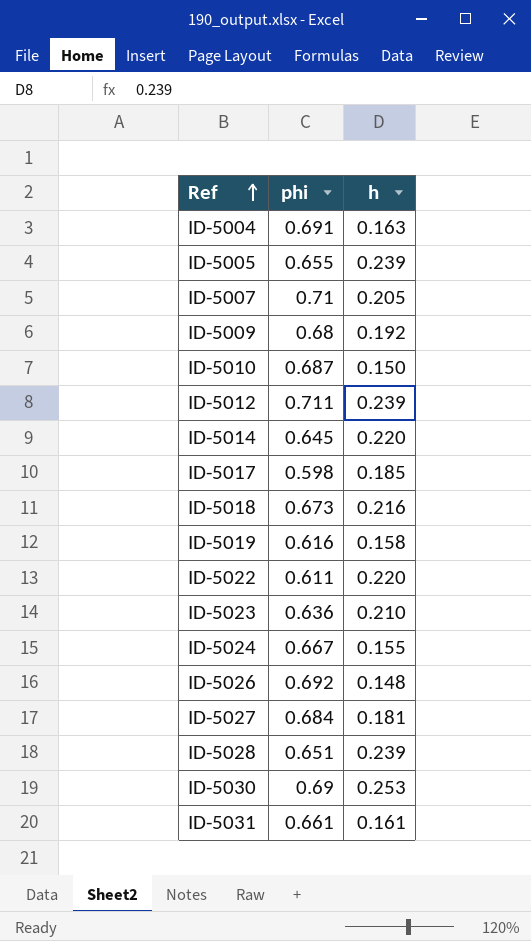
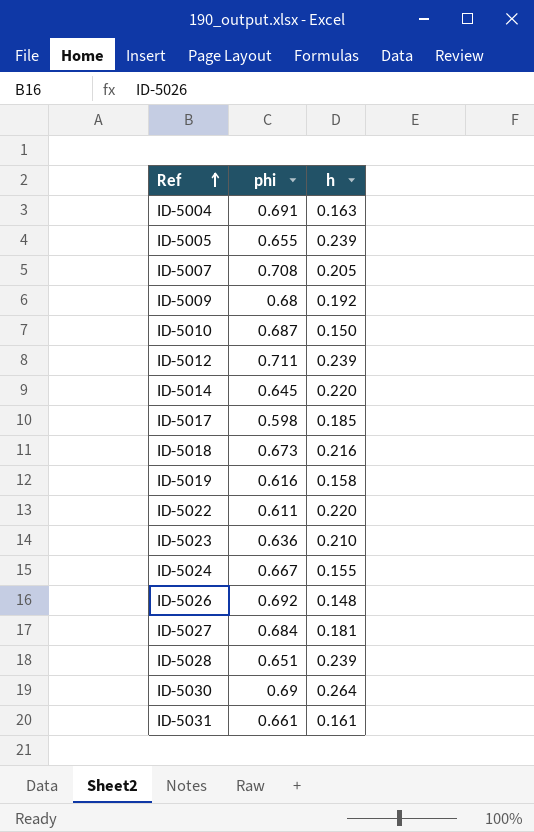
ID-5007 | phi: 0.71 -> 0.708
ID-5030 | h: 0.253 -> 0.264

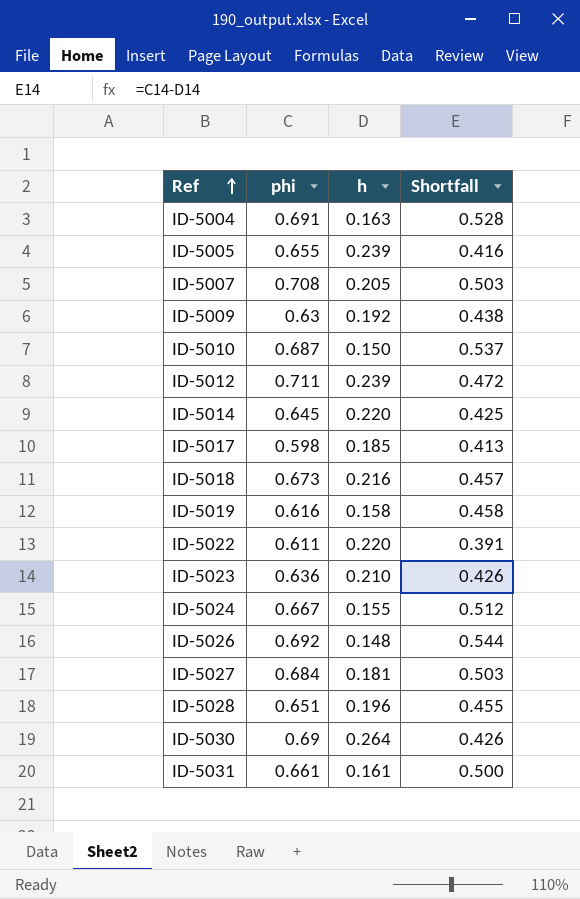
column Shortfall | formula: none -> [phi] - [h]
ID-5009 | phi: 0.68 -> 0.63
ID-5028 | h: 0.239 -> 0.196

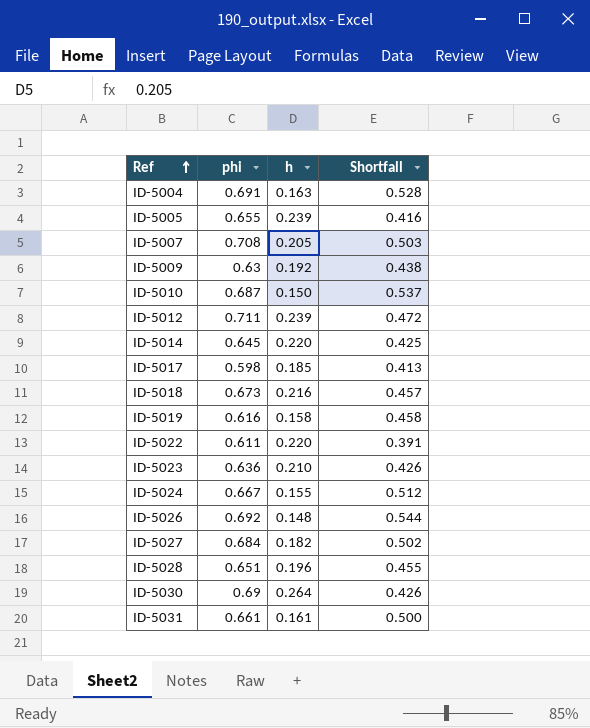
ID-5027 | h: 0.181 -> 0.182
ID-5027 | Shortfall: 0.503 -> 0.502

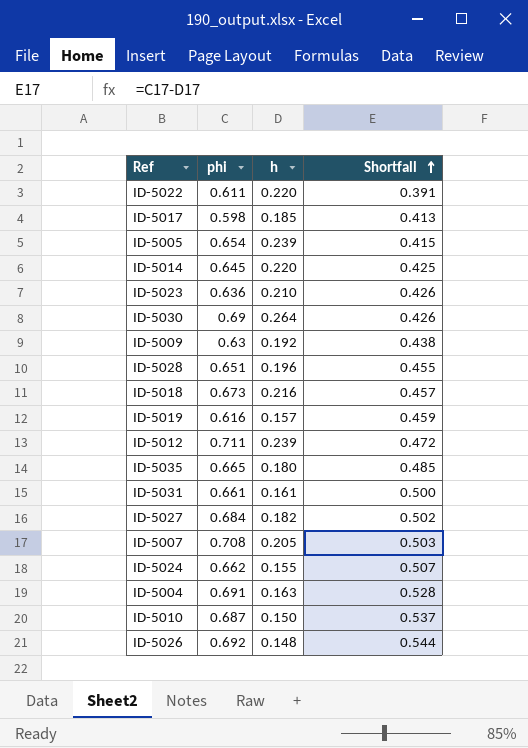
row order: Ref ascending -> Shortfall ascending
ID-5005 | phi: 0.655 -> 0.654
ID-5005 | Shortfall: 0.416 -> 0.415
ID-5019 | h: 0.158 -> 0.157
ID-5019 | Shortfall: 0.458 -> 0.459
row ID-5035: none -> 0.665 | 0.180 | 0.485
ID-5024 | phi: 0.667 -> 0.662
ID-5024 | Shortfall: 0.512 -> 0.507

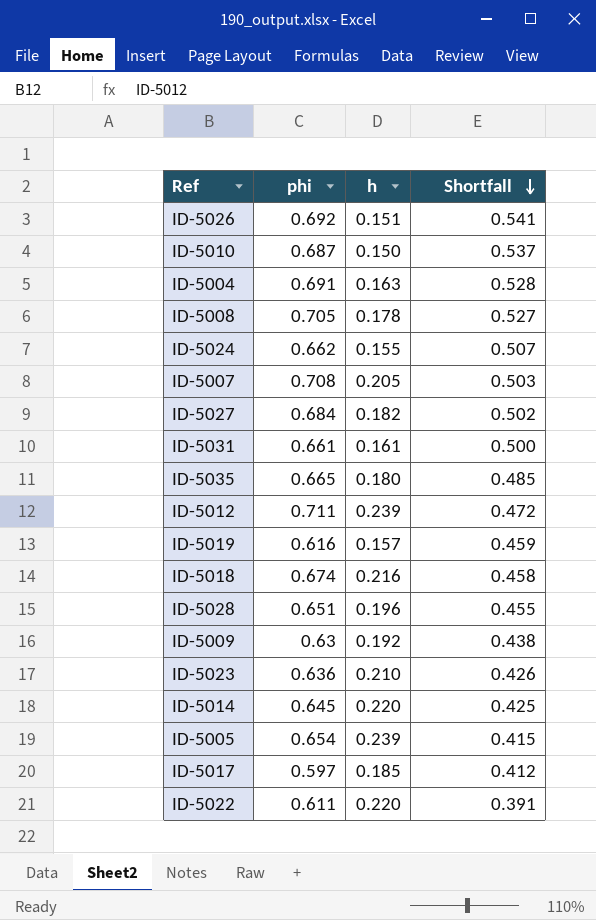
row order: Shortfall ascending -> Shortfall descending
row ID-5030: 0.69 | 0.264 | 0.426 -> none
ID-5026 | h: 0.148 -> 0.151
ID-5026 | Shortfall: 0.544 -> 0.541
row ID-5008: none -> 0.705 | 0.178 | 0.527
ID-5018 | phi: 0.673 -> 0.674
ID-5018 | Shortfall: 0.457 -> 0.458
ID-5017 | phi: 0.598 -> 0.597
ID-5017 | Shortfall: 0.413 -> 0.412

